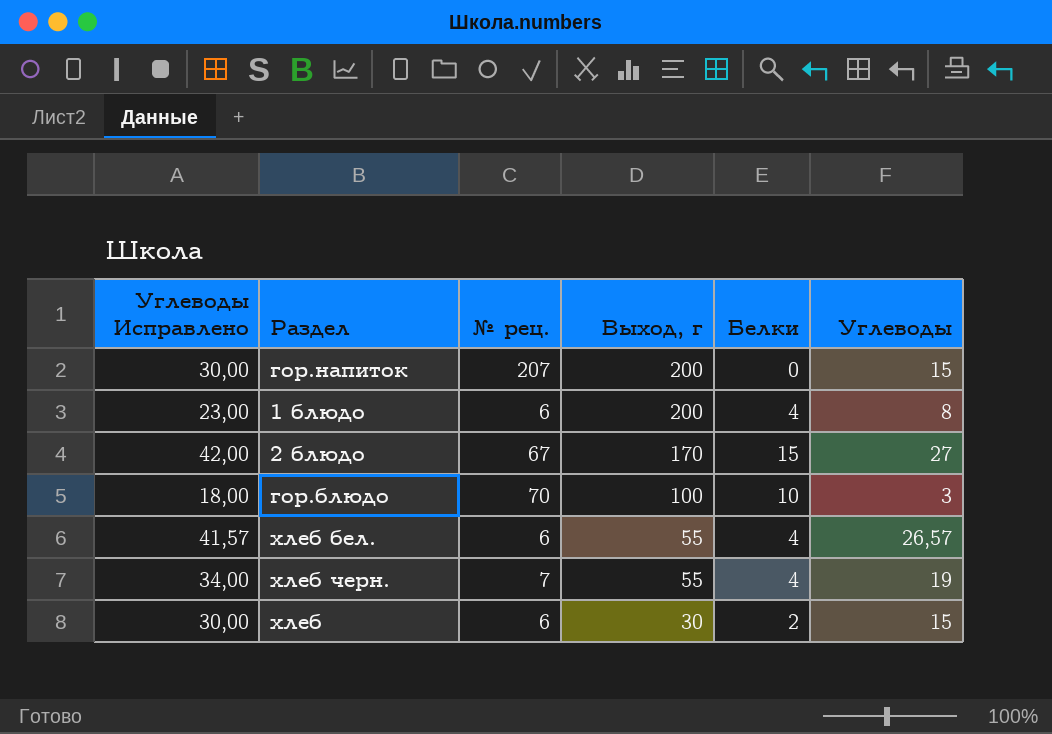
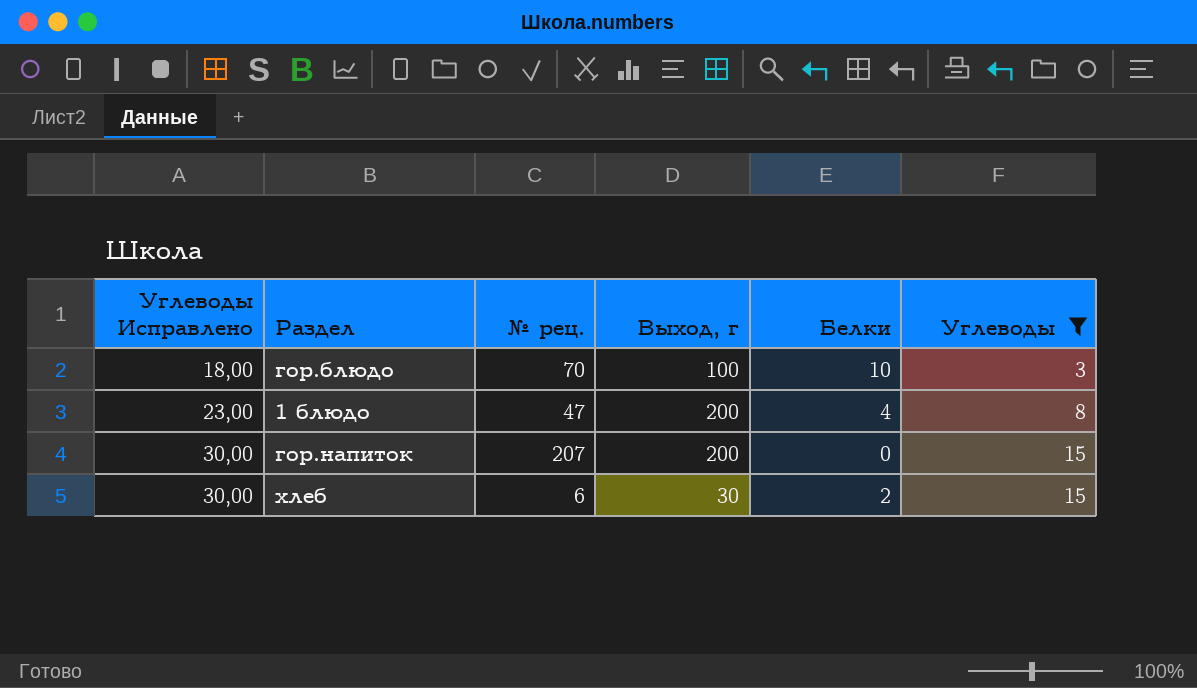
filter: none -> Углеводы <= 15
row order: Выход, г descending -> Углеводы Исправлено ascending
1 блюдо | № рец.: 6 -> 47

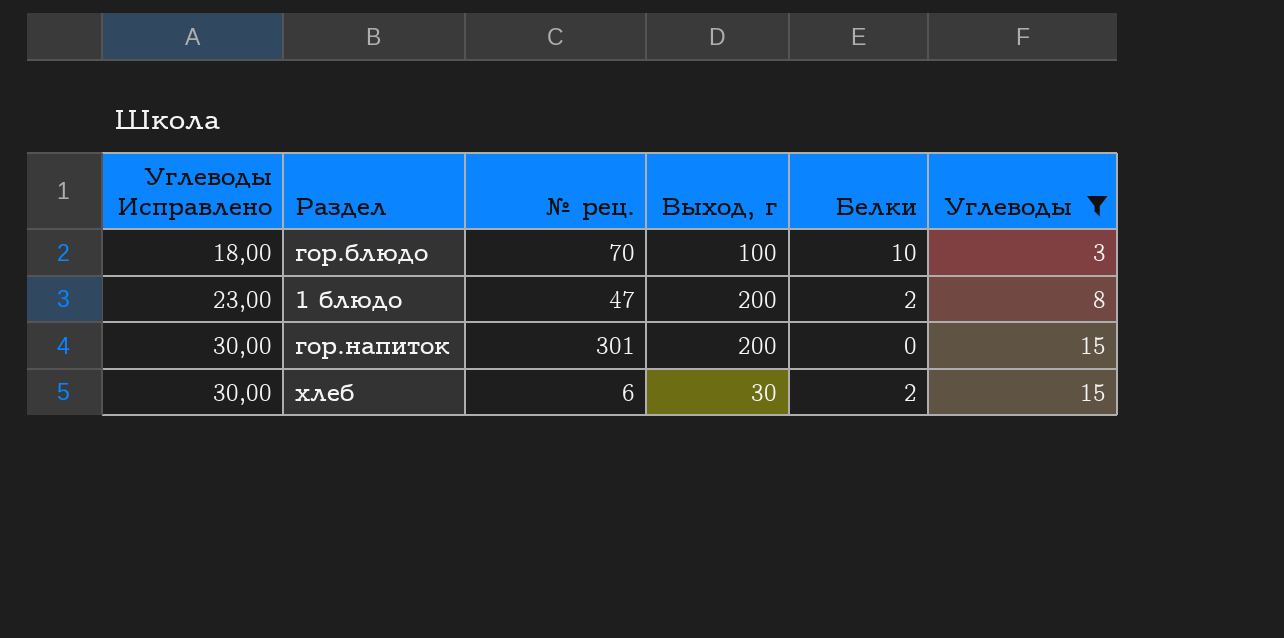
1 блюдо | Белки: 4 -> 2
гор.напиток | № рец.: 207 -> 301

